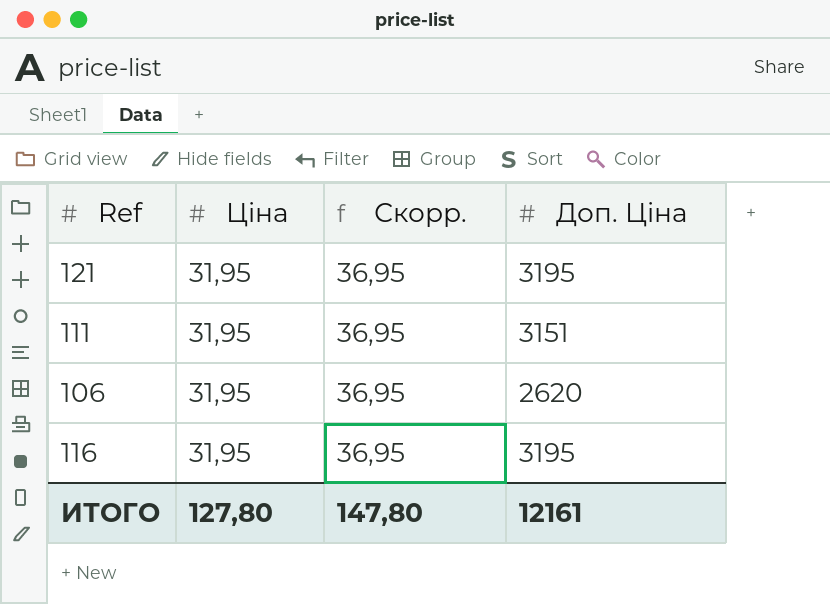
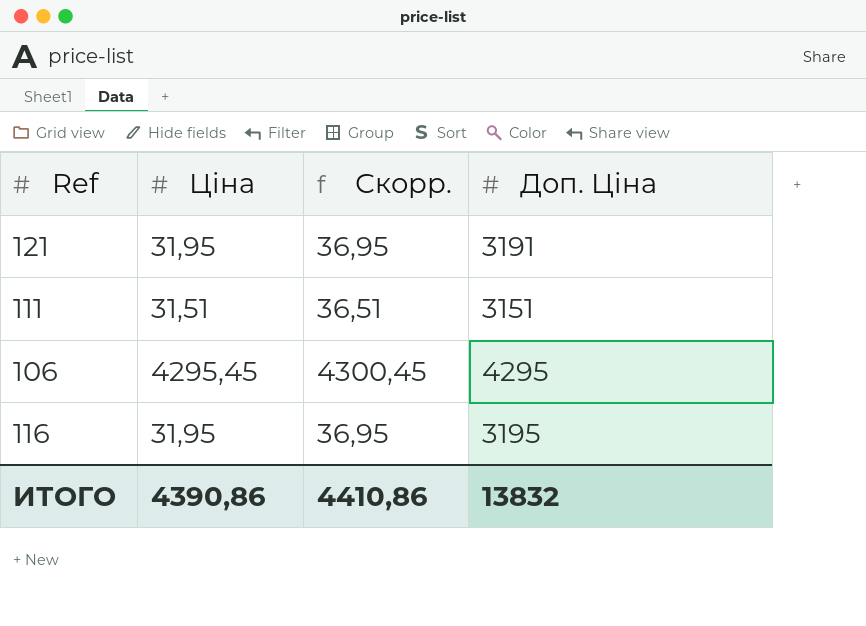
121 | Доп. Ціна: 3195 -> 3191
111 | Ціна: 31,95 -> 31,51
111 | Скорр.: 36,95 -> 36,51
106 | Ціна: 31,95 -> 4295,45
106 | Скорр.: 36,95 -> 4300,45
106 | Доп. Ціна: 2620 -> 4295
ИТОГО | Ціна: 127,80 -> 4390,86
ИТОГО | Скорр.: 147,80 -> 4410,86
ИТОГО | Доп. Ціна: 12161 -> 13832

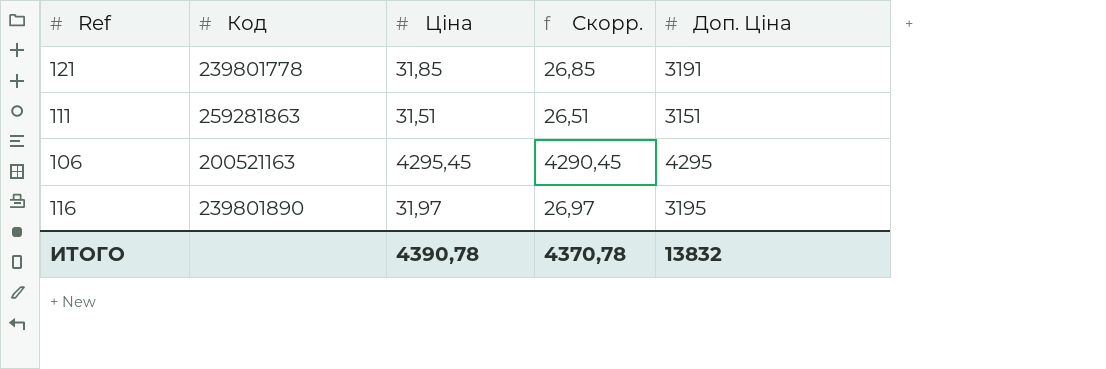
column Код | position: none -> 2
column Скорр. | formula: [Ціна] + 5 -> [Ціна] - 5
121 | Ціна: 31,95 -> 31,85
116 | Ціна: 31,95 -> 31,97
ИТОГО | Ціна: 4390,86 -> 4390,78
ИТОГО | Скорр.: 4410,86 -> 4370,78

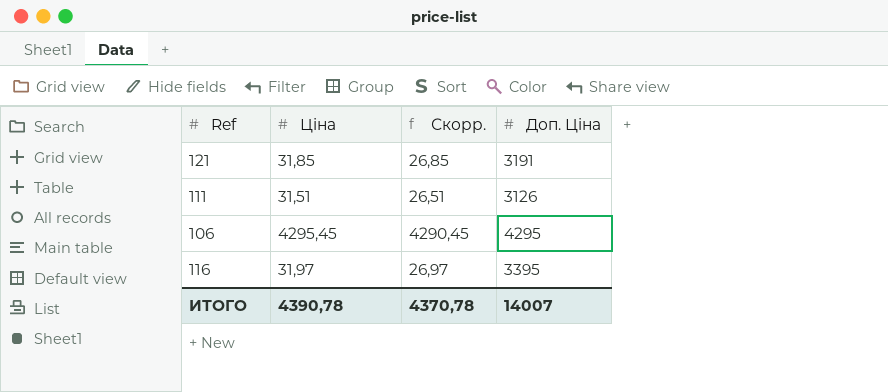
column Код | position: 2 -> none
111 | Доп. Ціна: 3151 -> 3126
116 | Доп. Ціна: 3195 -> 3395
ИТОГО | Доп. Ціна: 13832 -> 14007

